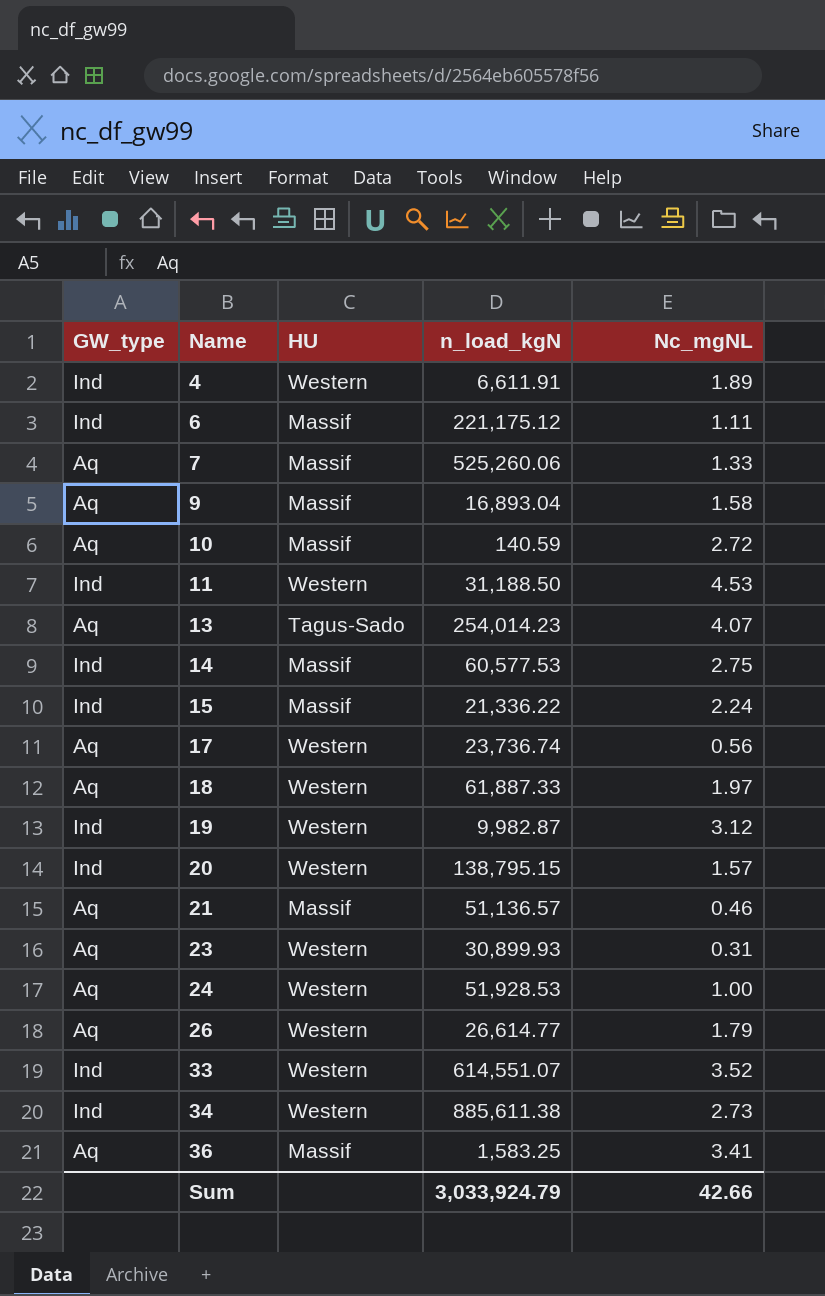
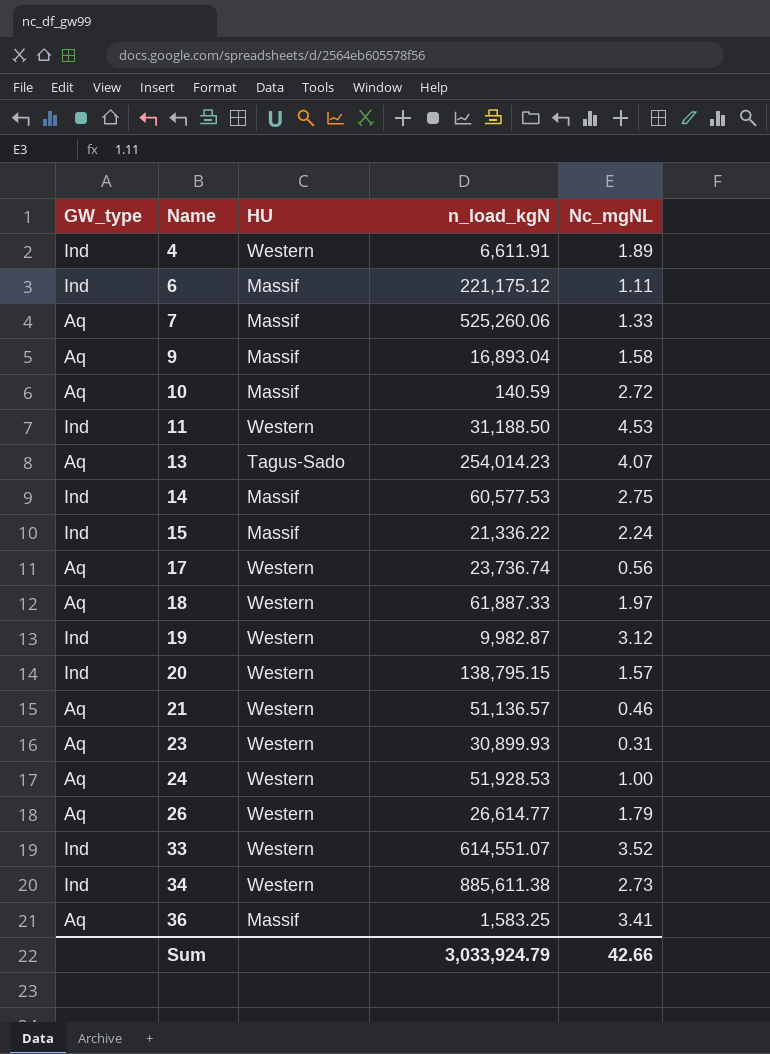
21 | HU: Massif -> Western

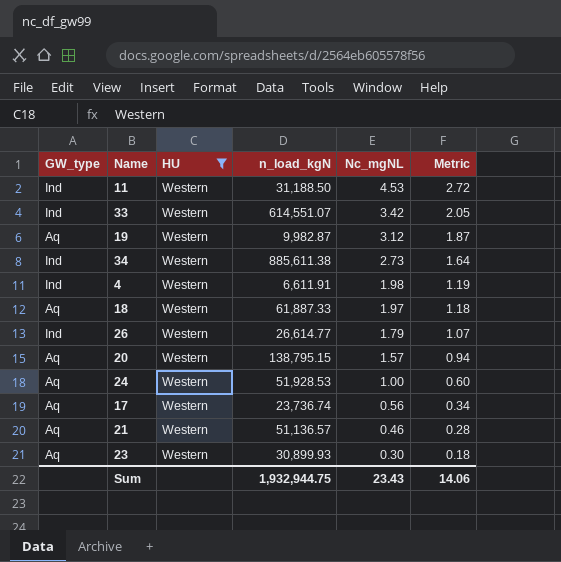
filter: none -> HU = Western
row order: Name ascending -> Nc_mgNL descending
column Metric | formula: none -> [Nc_mgNL] * 0.6
33 | Nc_mgNL: 3.52 -> 3.42
19 | GW_type: Ind -> Aq
4 | Nc_mgNL: 1.89 -> 1.98
26 | GW_type: Aq -> Ind
20 | GW_type: Ind -> Aq
23 | Nc_mgNL: 0.31 -> 0.30
Sum | n_load_kgN: 3,033,924.79 -> 1,932,944.75
Sum | Nc_mgNL: 42.66 -> 23.43

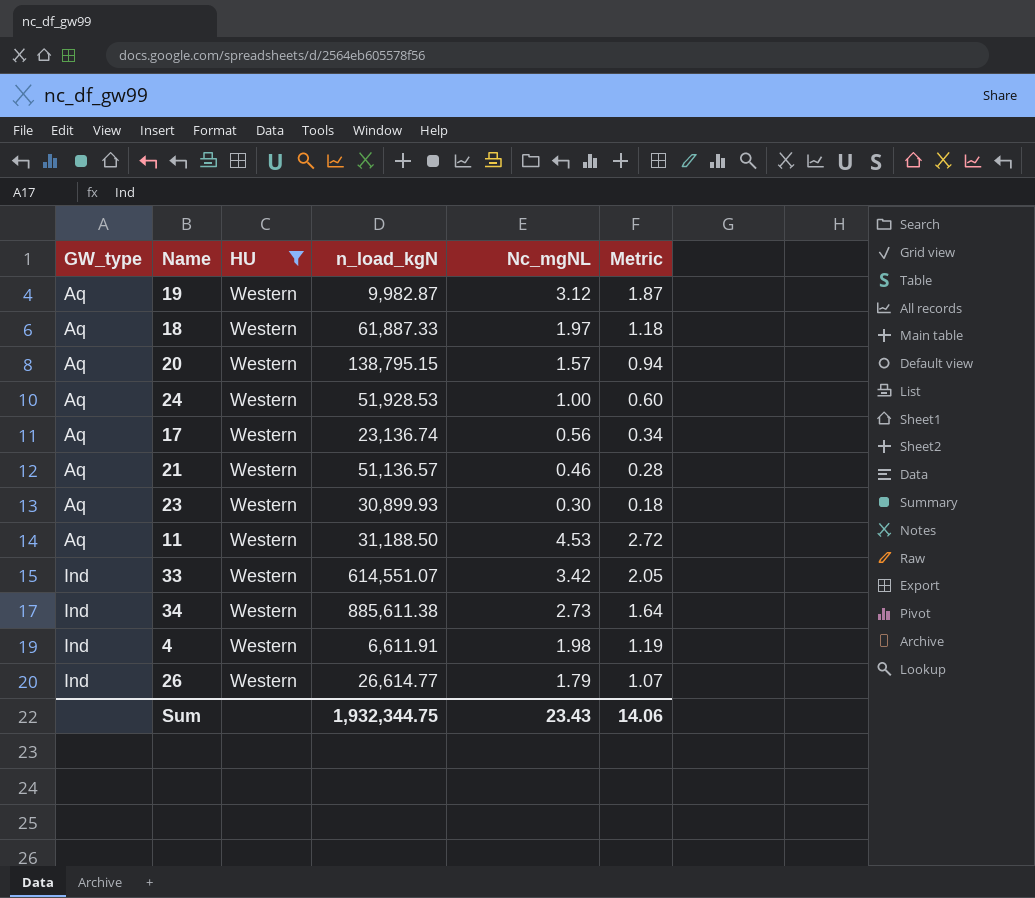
row order: Nc_mgNL descending -> GW_type ascending
17 | n_load_kgN: 23,736.74 -> 23,136.74
11 | GW_type: Ind -> Aq
Sum | n_load_kgN: 1,932,944.75 -> 1,932,344.75

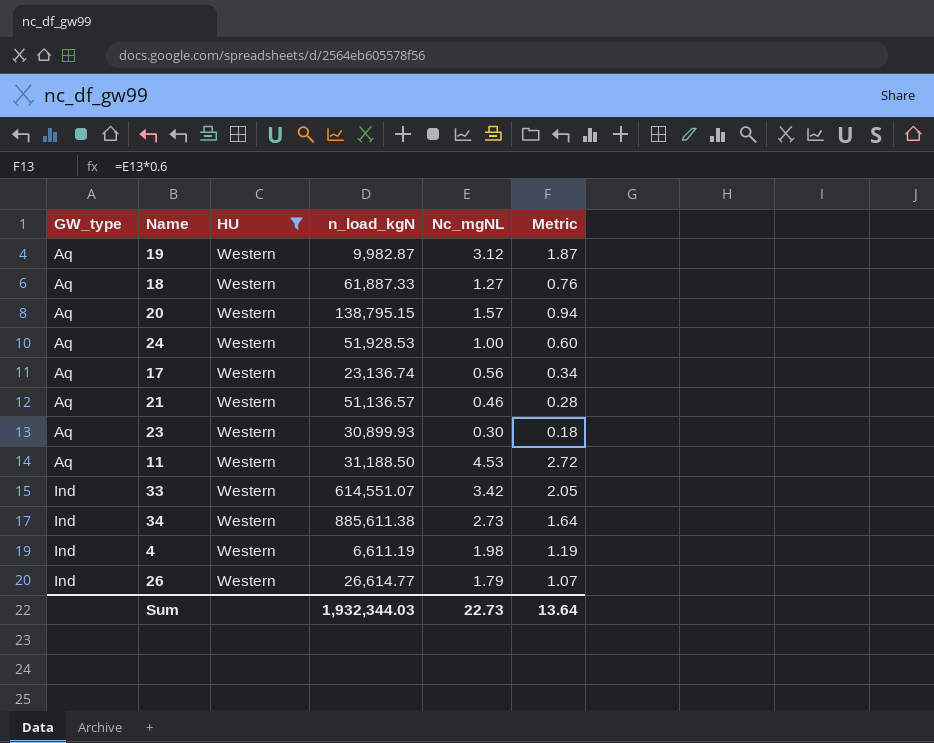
18 | Nc_mgNL: 1.97 -> 1.27
18 | Metric: 1.18 -> 0.76
4 | n_load_kgN: 6,611.91 -> 6,611.19
Sum | n_load_kgN: 1,932,344.75 -> 1,932,344.03
Sum | Nc_mgNL: 23.43 -> 22.73
Sum | Metric: 14.06 -> 13.64

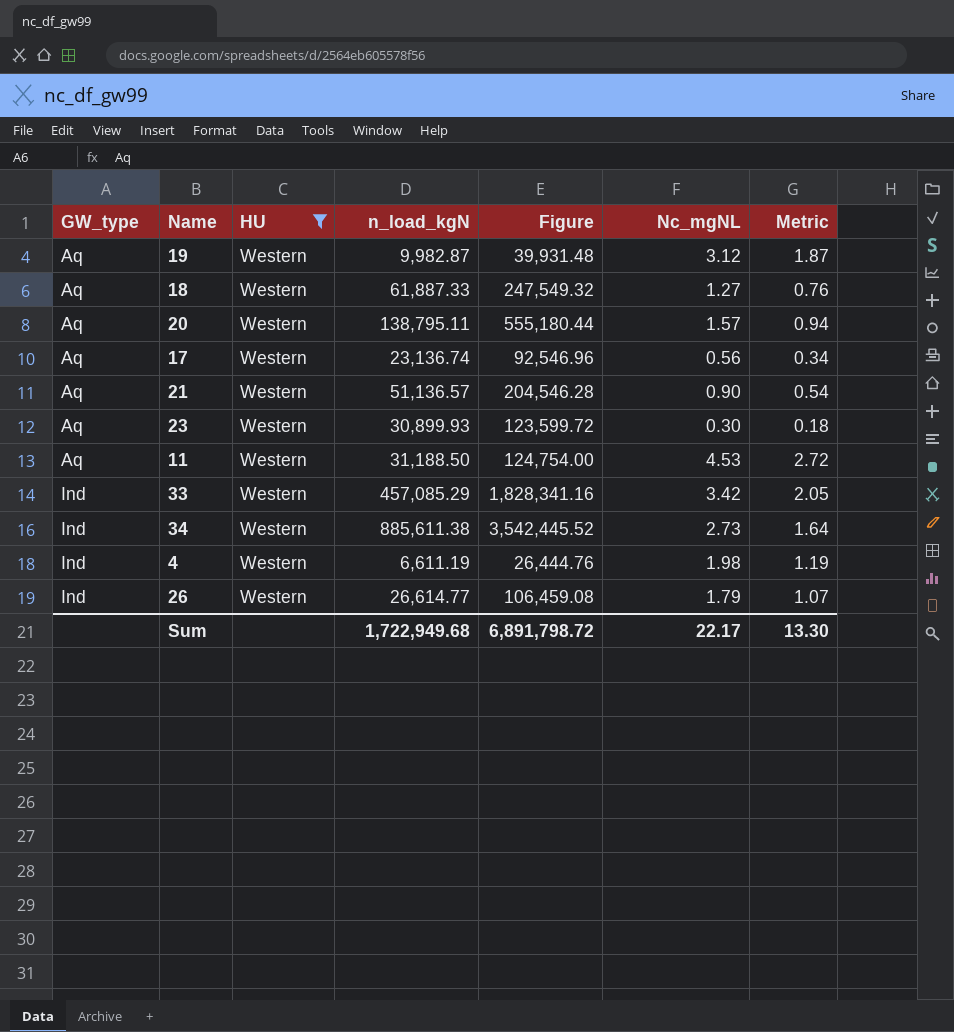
column Figure | formula: none -> [n_load_kgN] * 4
row 24: Aq | Western | 51,928.53 | 1.00 | 0.60 -> none
20 | n_load_kgN: 138,795.15 -> 138,795.11
21 | Nc_mgNL: 0.46 -> 0.90
21 | Metric: 0.28 -> 0.54
33 | n_load_kgN: 614,551.07 -> 457,085.29
Sum | n_load_kgN: 1,932,344.03 -> 1,722,949.68
Sum | Nc_mgNL: 22.73 -> 22.17
Sum | Metric: 13.64 -> 13.30

